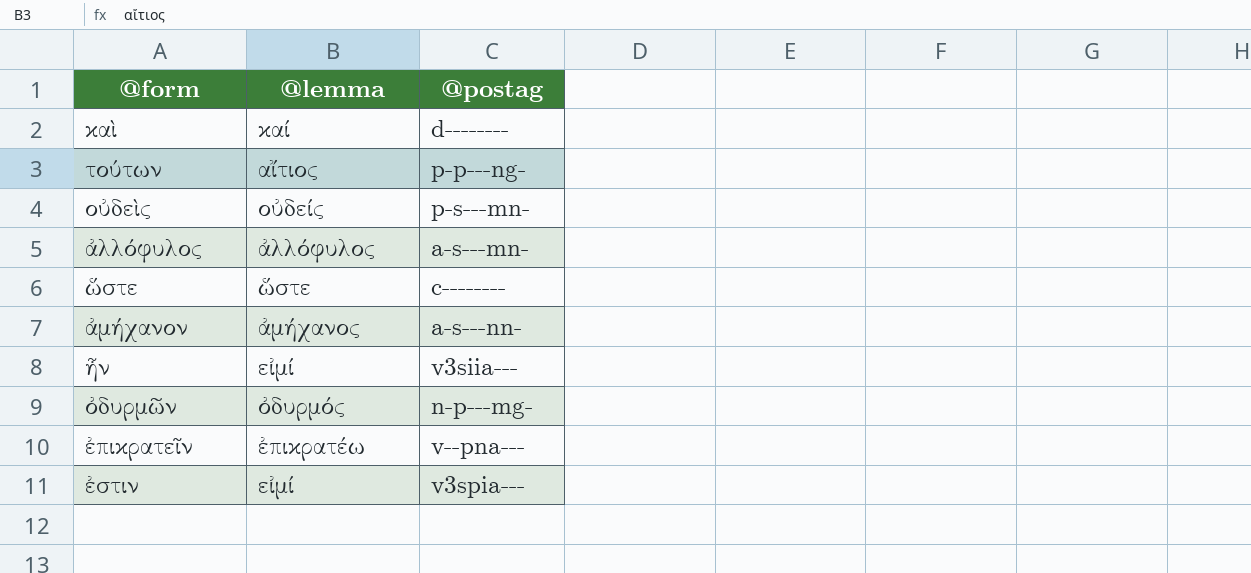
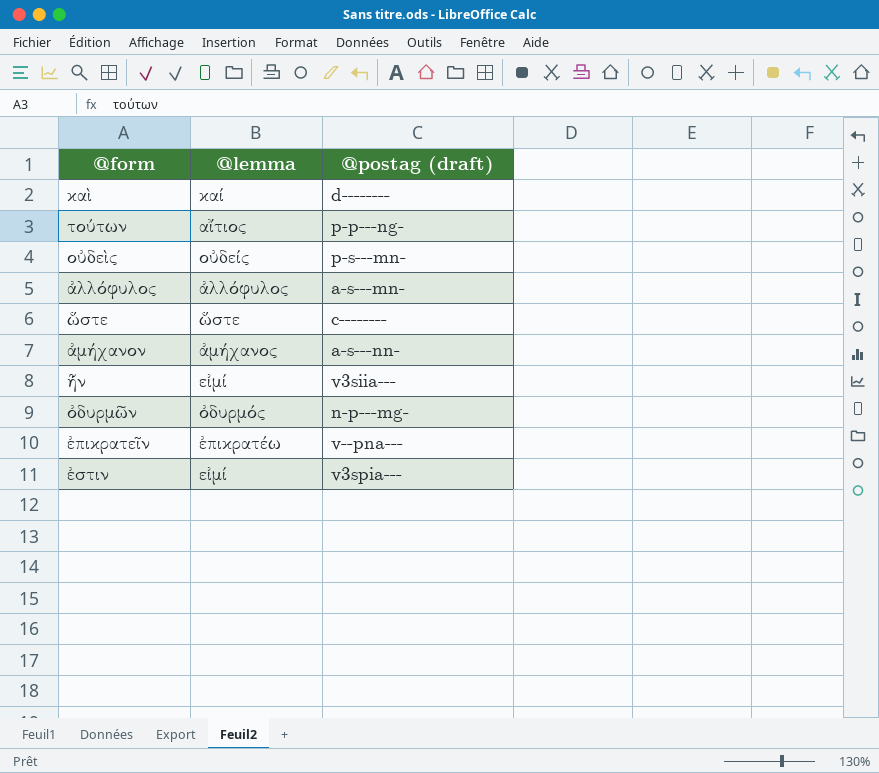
column name: @postag -> @postag (draft)

